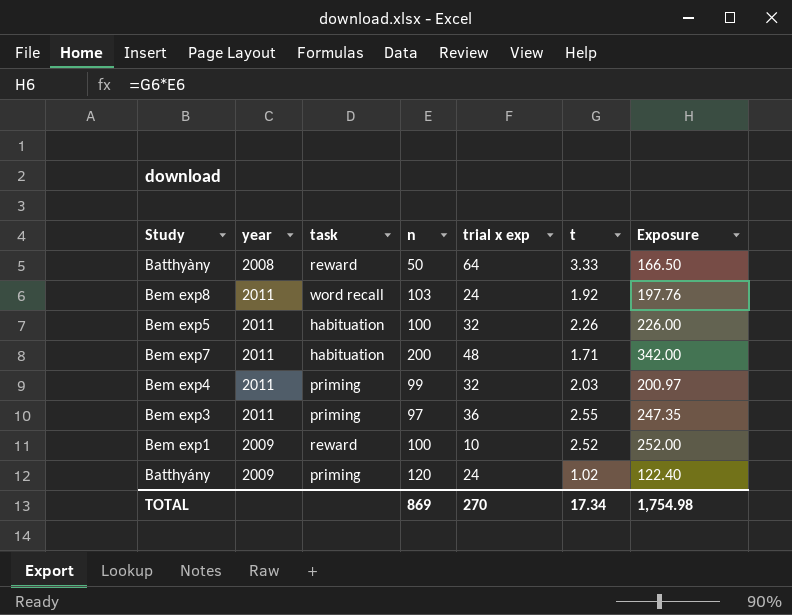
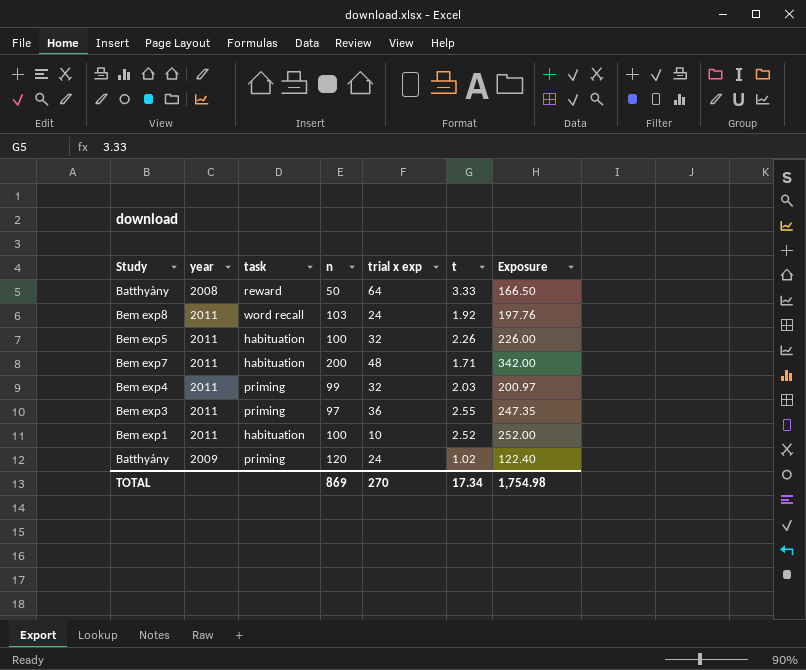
Bem exp1 | year: 2009 -> 2011
Bem exp1 | task: reward -> habituation

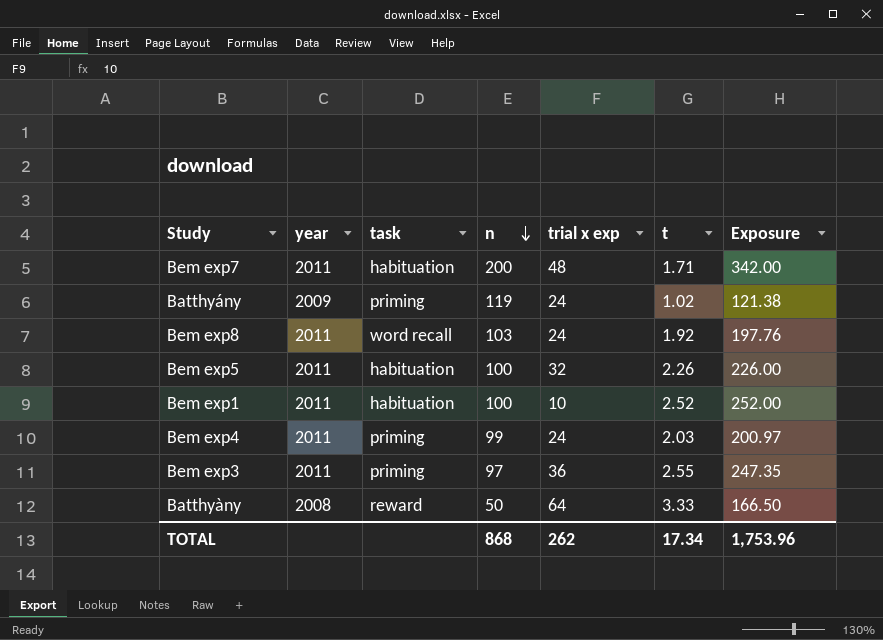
row order: none -> n descending
Batthyány | n: 120 -> 119
Batthyány | Exposure: 122.40 -> 121.38
Bem exp4 | trial x exp: 32 -> 24
TOTAL | n: 869 -> 868
TOTAL | trial x exp: 270 -> 262
TOTAL | Exposure: 1,754.98 -> 1,753.96

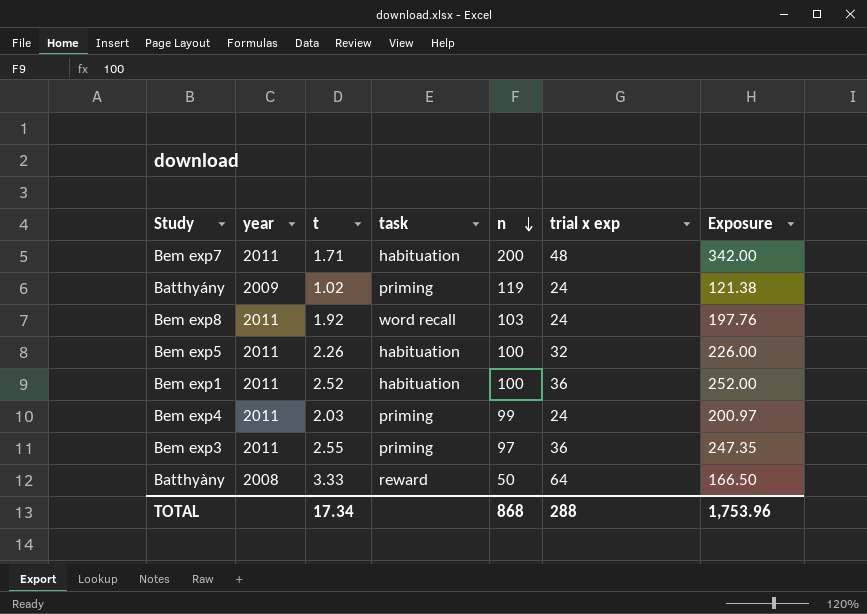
column t | position: 6 -> 3
Bem exp1 | trial x exp: 10 -> 36
TOTAL | trial x exp: 262 -> 288

